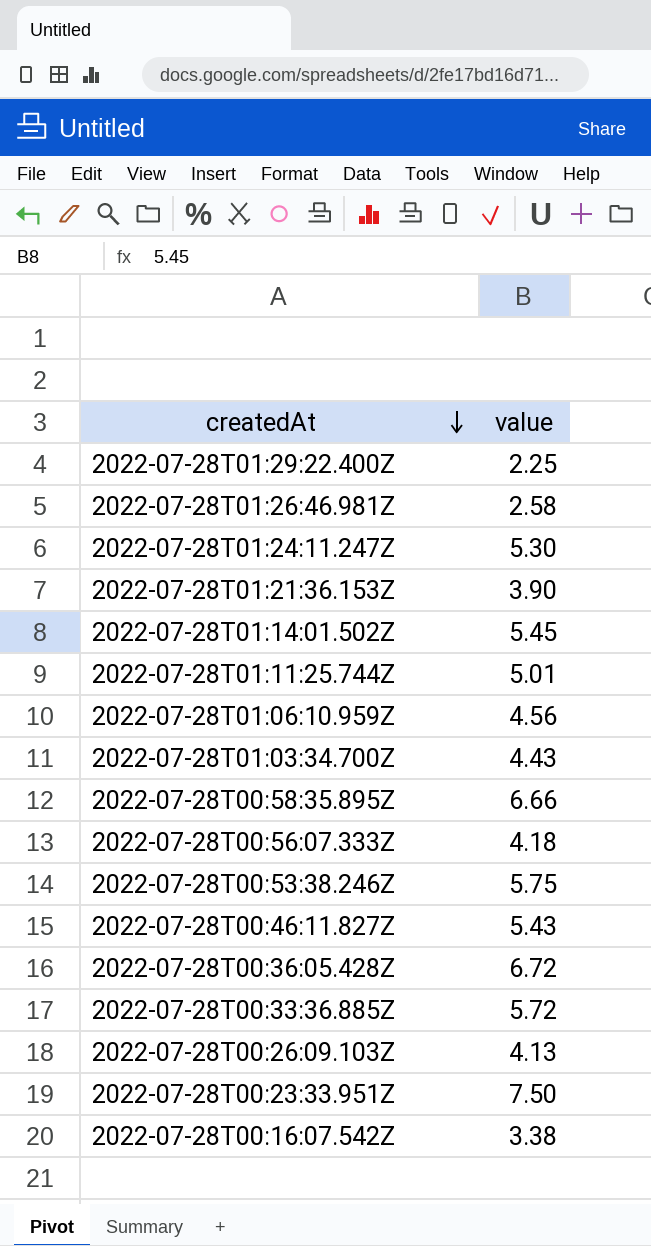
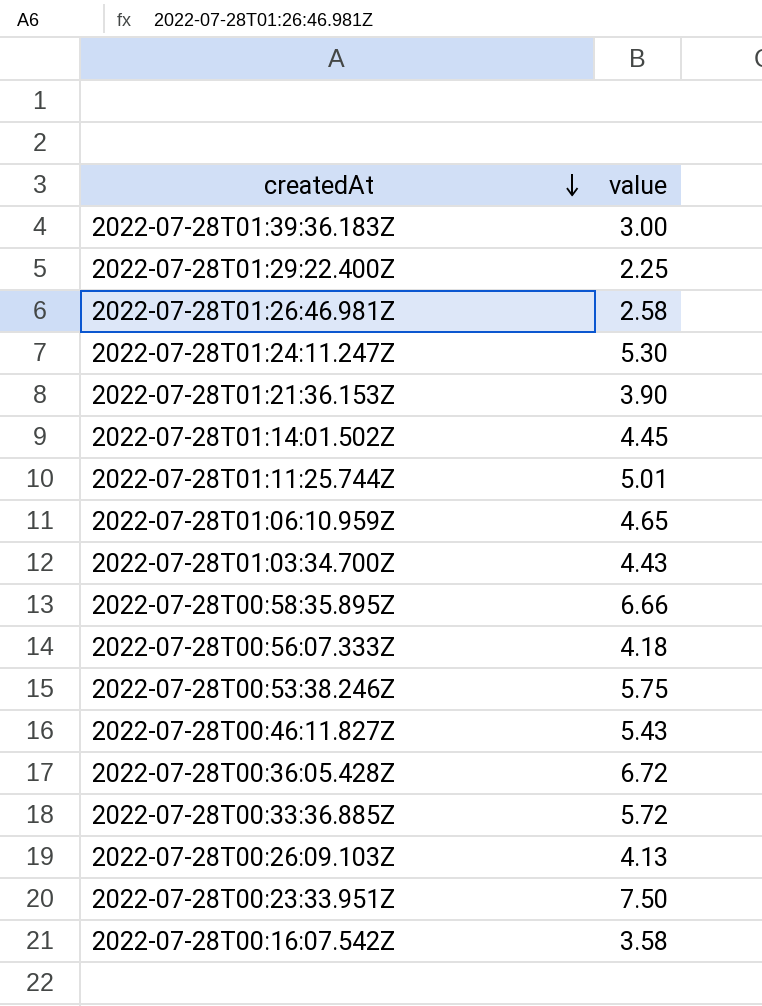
row 2022-07-28T01:39:36.183Z: none -> 3.00
2022-07-28T01:14:01.502Z | value: 5.45 -> 4.45
2022-07-28T01:06:10.959Z | value: 4.56 -> 4.65
2022-07-28T00:16:07.542Z | value: 3.38 -> 3.58

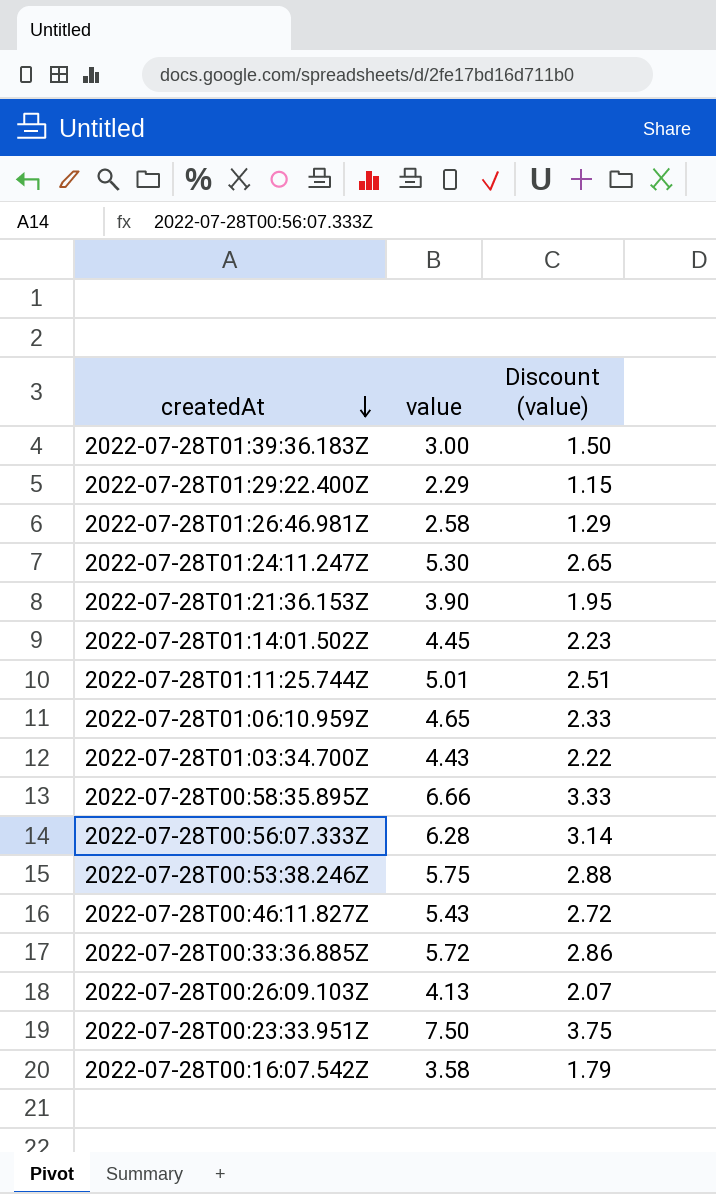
column Discount (value) | formula: none -> [value] * 0.5
row 2022-07-28T00:36:05.428Z: 6.72 -> none
2022-07-28T01:29:22.400Z | value: 2.25 -> 2.29
2022-07-28T00:56:07.333Z | value: 4.18 -> 6.28

